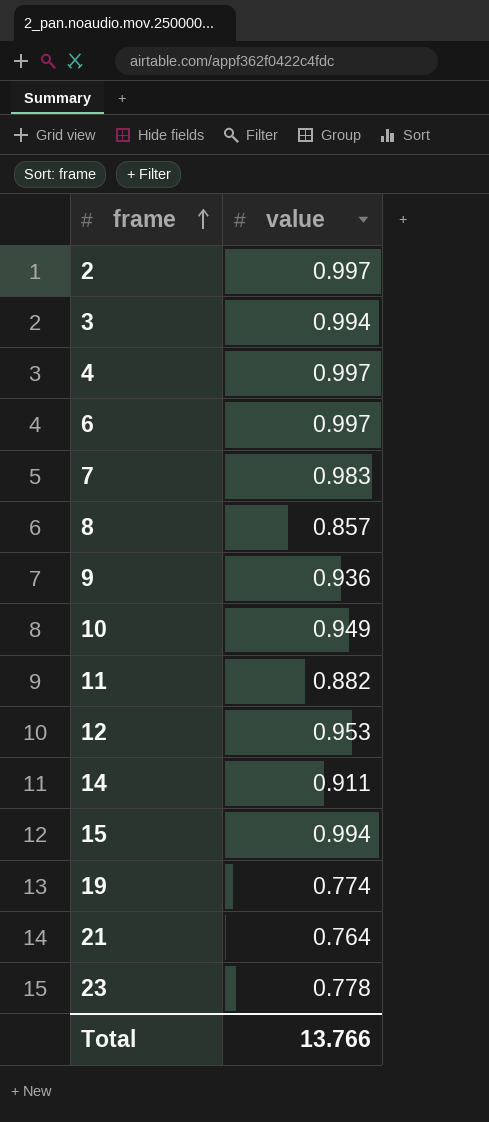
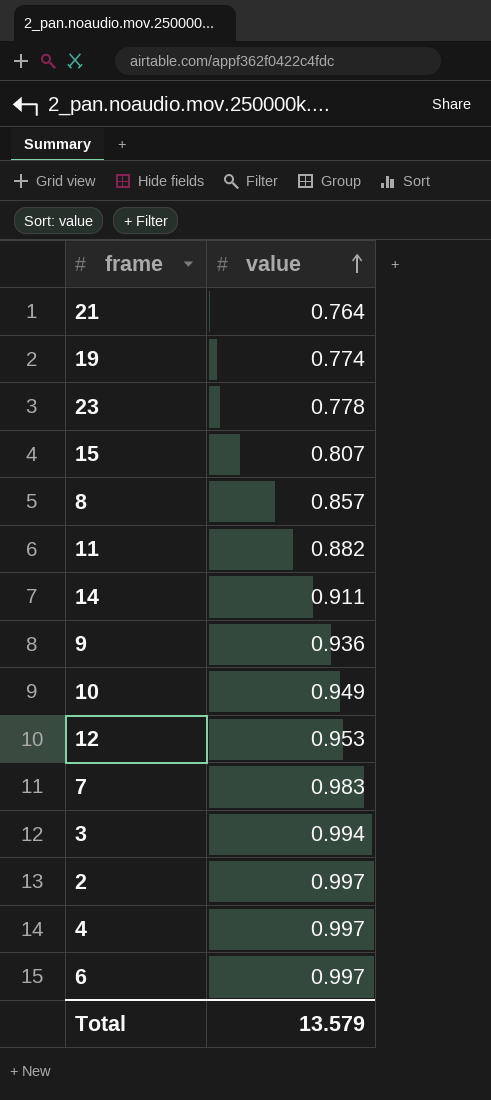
row order: frame ascending -> value ascending
15 | value: 0.994 -> 0.807
Total | value: 13.766 -> 13.579

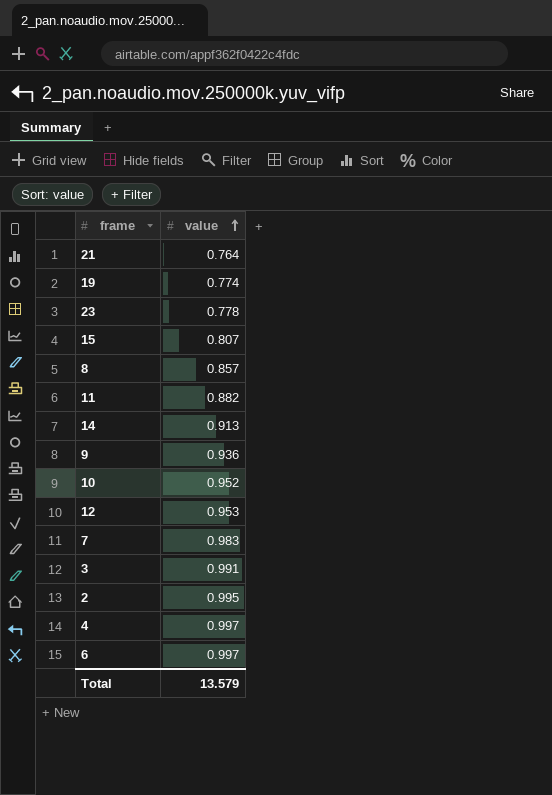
14 | value: 0.911 -> 0.913
10 | value: 0.949 -> 0.952
3 | value: 0.994 -> 0.991
2 | value: 0.997 -> 0.995

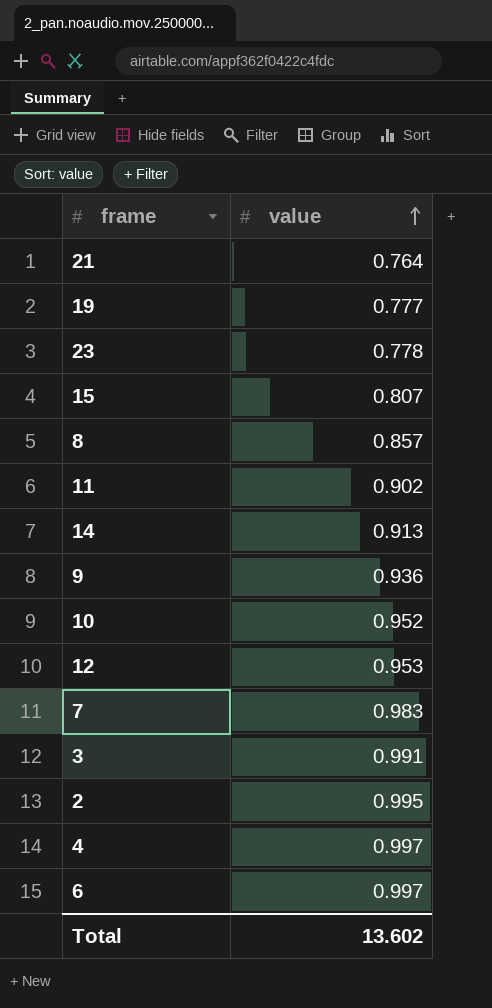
19 | value: 0.774 -> 0.777
11 | value: 0.882 -> 0.902
Total | value: 13.579 -> 13.602

